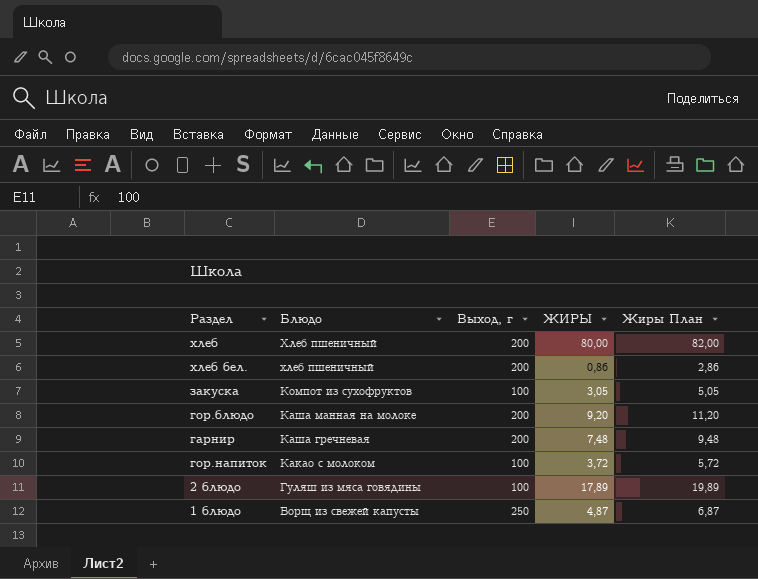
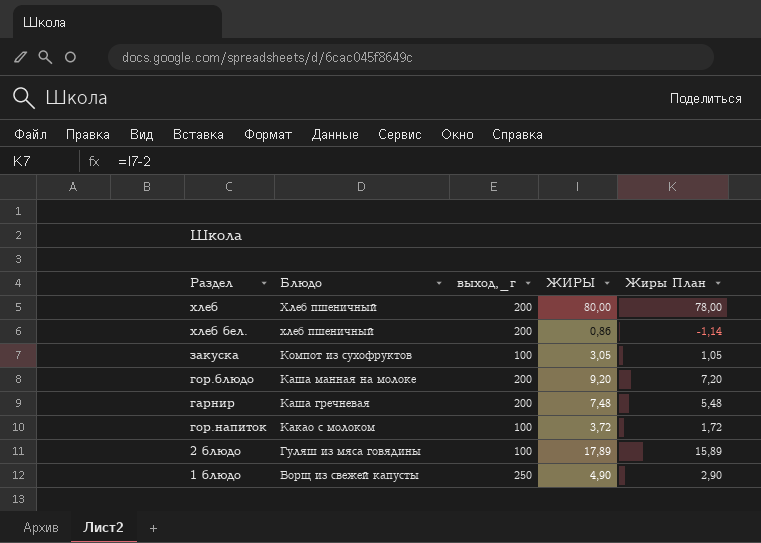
column name: Выход, г -> выход,_г
column Жиры План | formula: [ЖИРЫ] + 2 -> [ЖИРЫ] - 2
1 блюдо | ЖИРЫ: 4,87 -> 4,90

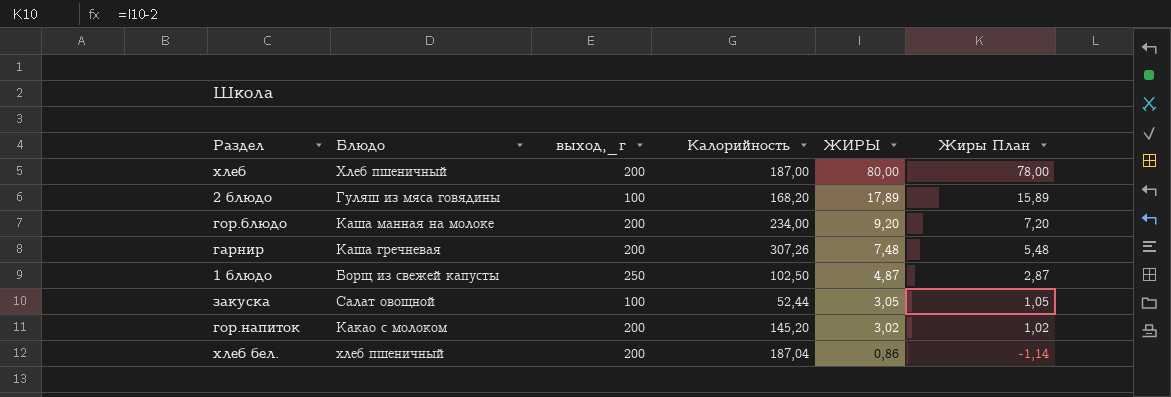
row order: Блюдо descending -> ЖИРЫ descending
column Калорийность | position: none -> 4
1 блюдо | ЖИРЫ: 4,90 -> 4,87
1 блюдо | Жиры План: 2,90 -> 2,87
закуска | Блюдо: Компот из сухофруктов -> Салат овощной
гор.напиток | выход,_г: 100 -> 200
гор.напиток | ЖИРЫ: 3,72 -> 3,02
гор.напиток | Жиры План: 1,72 -> 1,02

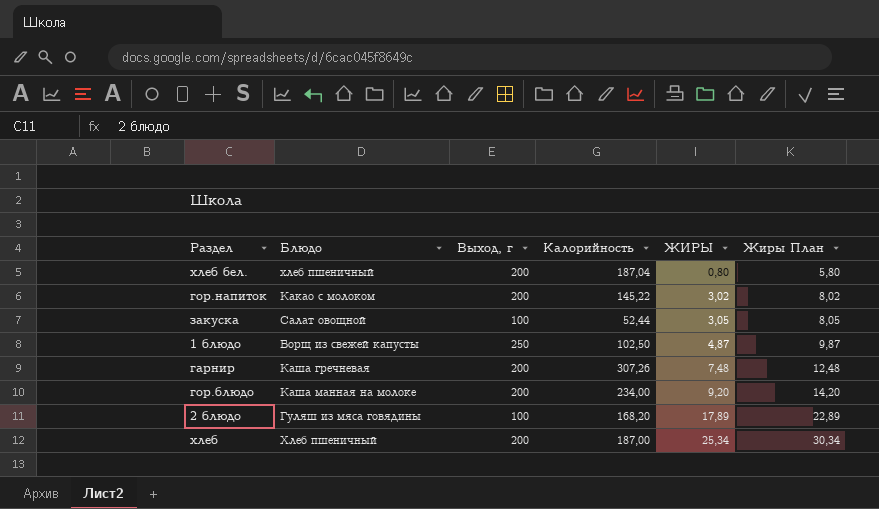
row order: ЖИРЫ descending -> ЖИРЫ ascending
column name: выход,_г -> Выход, г
column Жиры План | formula: [ЖИРЫ] - 2 -> [ЖИРЫ] + 5
хлеб бел. | ЖИРЫ: 0,86 -> 0,80
гор.напиток | Калорийность: 145,20 -> 145,22
хлеб | ЖИРЫ: 80,00 -> 25,34

